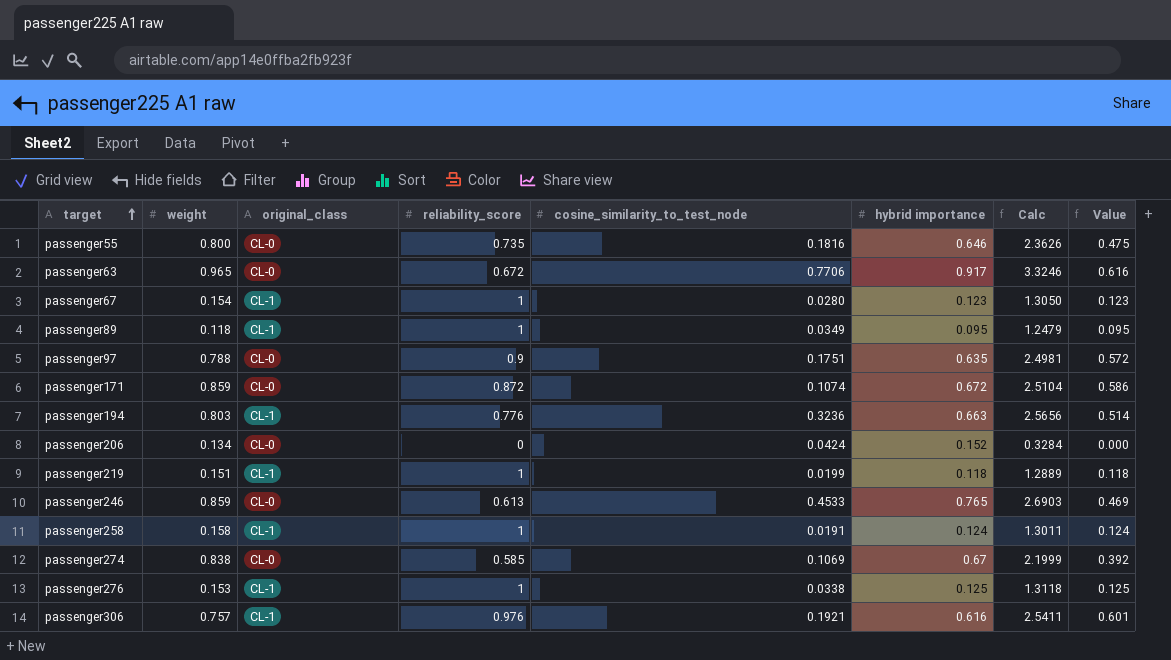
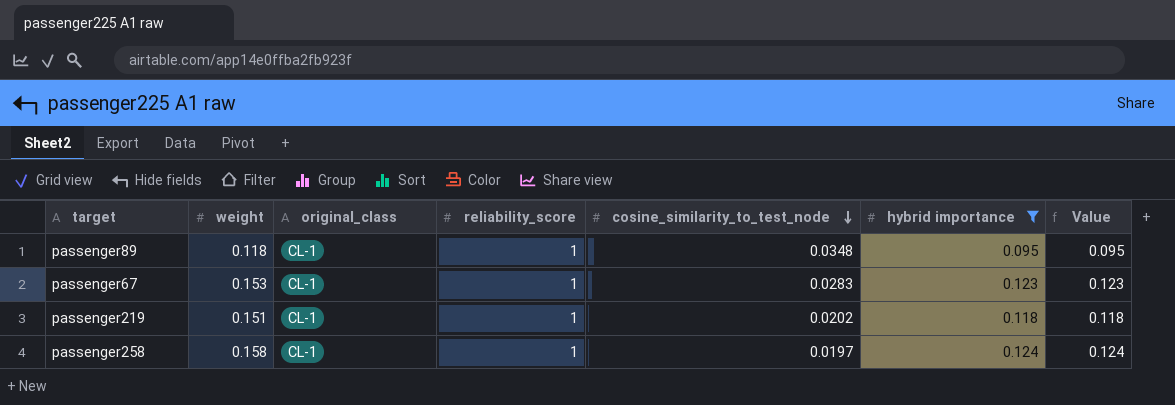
filter: none -> hybrid importance <= 0.124
row order: target ascending -> cosine_similarity_to_test_node descending
column Calc | formula: [weight] + [reliability_score] + [cosine_similarity_to_test_node] + [hybrid importance] -> none
passenger89 | cosine_similarity_to_test_node: 0.0349 -> 0.0348
passenger67 | weight: 0.154 -> 0.153
passenger67 | cosine_similarity_to_test_node: 0.0280 -> 0.0283
passenger219 | cosine_similarity_to_test_node: 0.0199 -> 0.0202
passenger258 | cosine_similarity_to_test_node: 0.0191 -> 0.0197

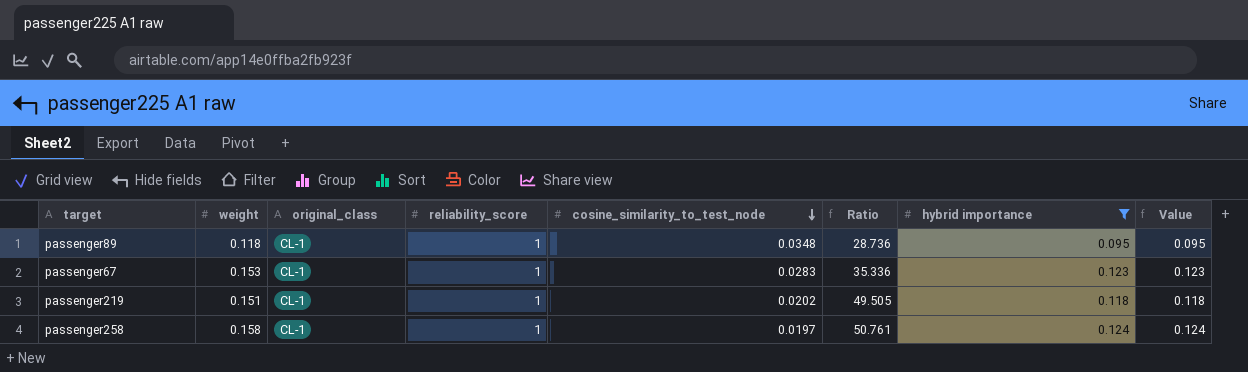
column Ratio | formula: none -> [reliability_score] / [cosine_similarity_to_test_node]

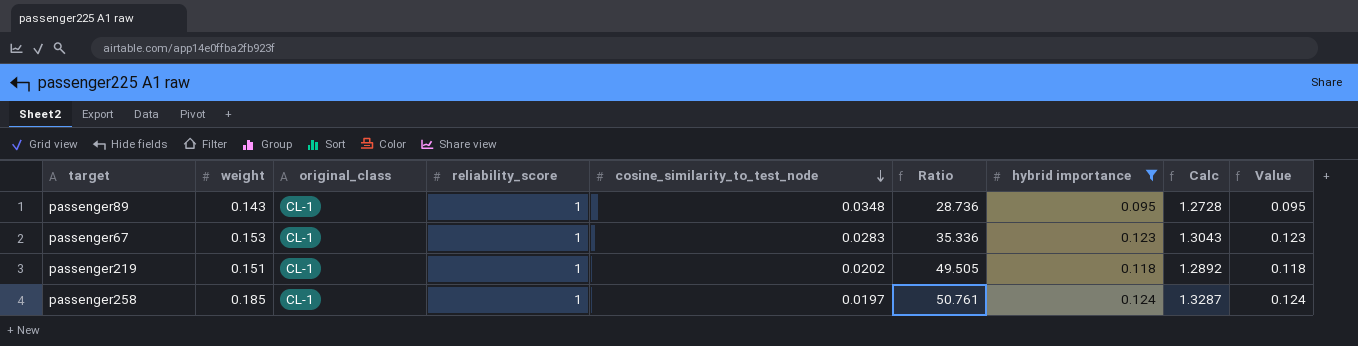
column Calc | formula: none -> [weight] + [reliability_score] + [cosine_similarity_to_test_node] + [hybrid importance]
passenger89 | weight: 0.118 -> 0.143
passenger258 | weight: 0.158 -> 0.185

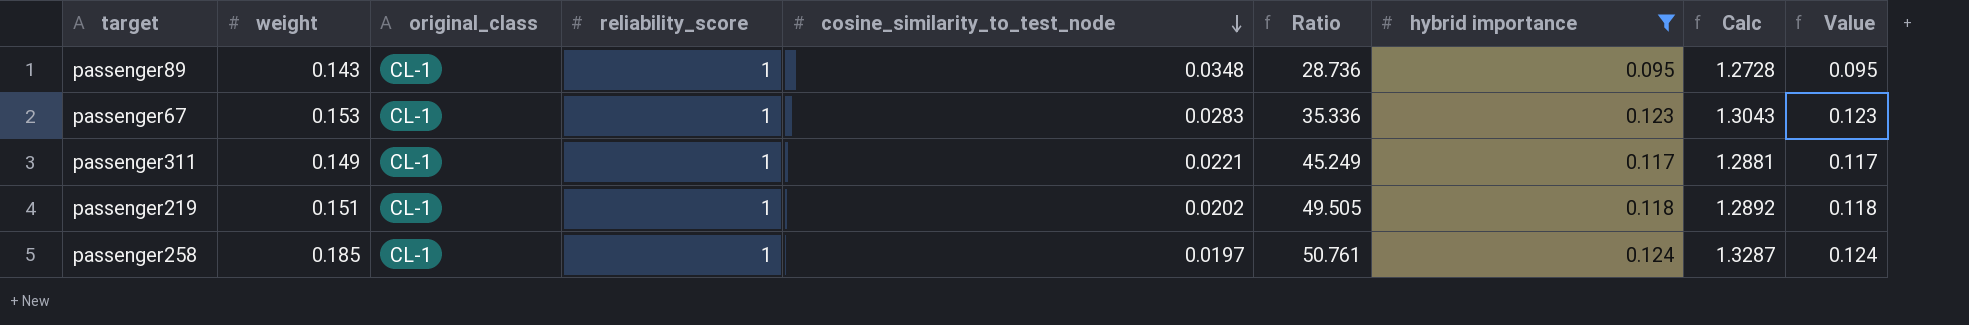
row passenger311: none -> 0.149 | CL-1 | 1 | 0.0221 | 45.249 | 0.117 | 1.2881 | 0.117

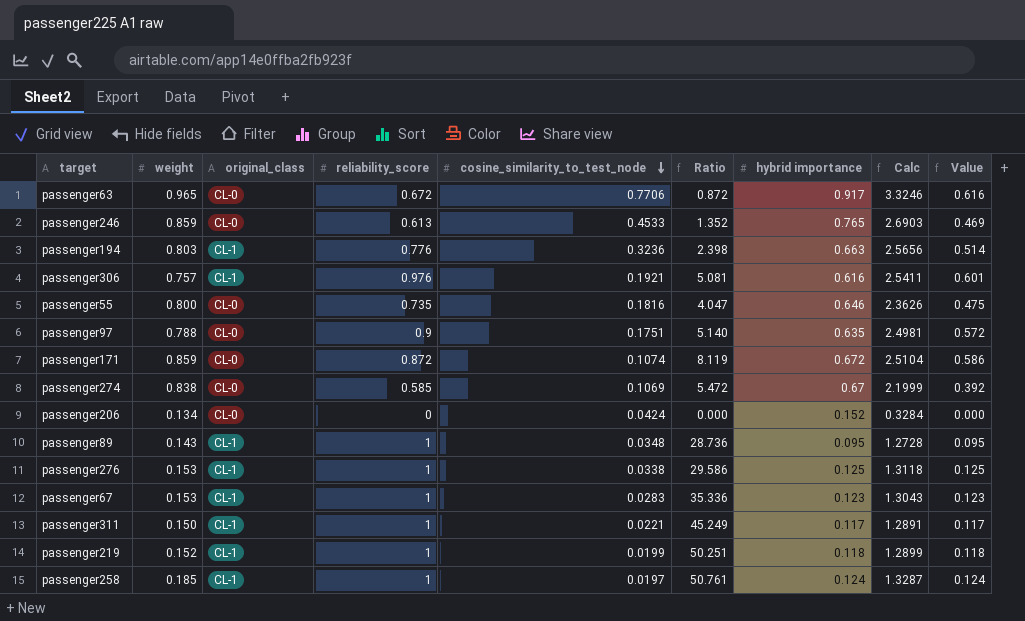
filter: hybrid importance <= 0.124 -> none
passenger311 | weight: 0.149 -> 0.150
passenger311 | Calc: 1.2881 -> 1.2891
passenger219 | weight: 0.151 -> 0.152
passenger219 | cosine_similarity_to_test_node: 0.0202 -> 0.0199
passenger219 | Ratio: 49.505 -> 50.251
passenger219 | Calc: 1.2892 -> 1.2899

